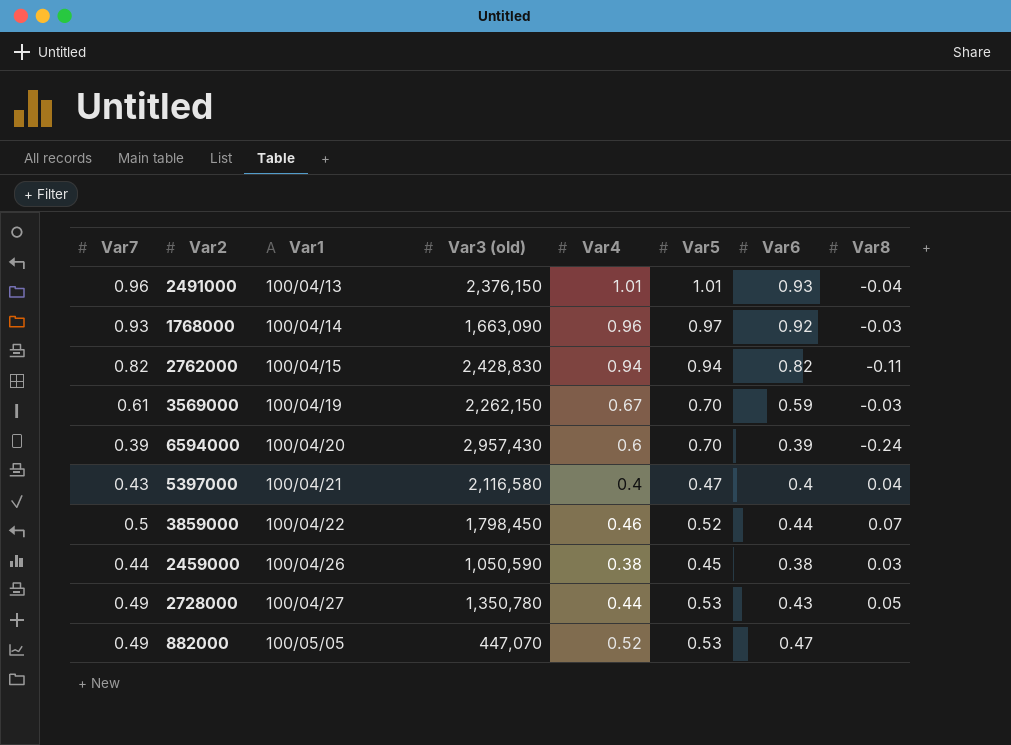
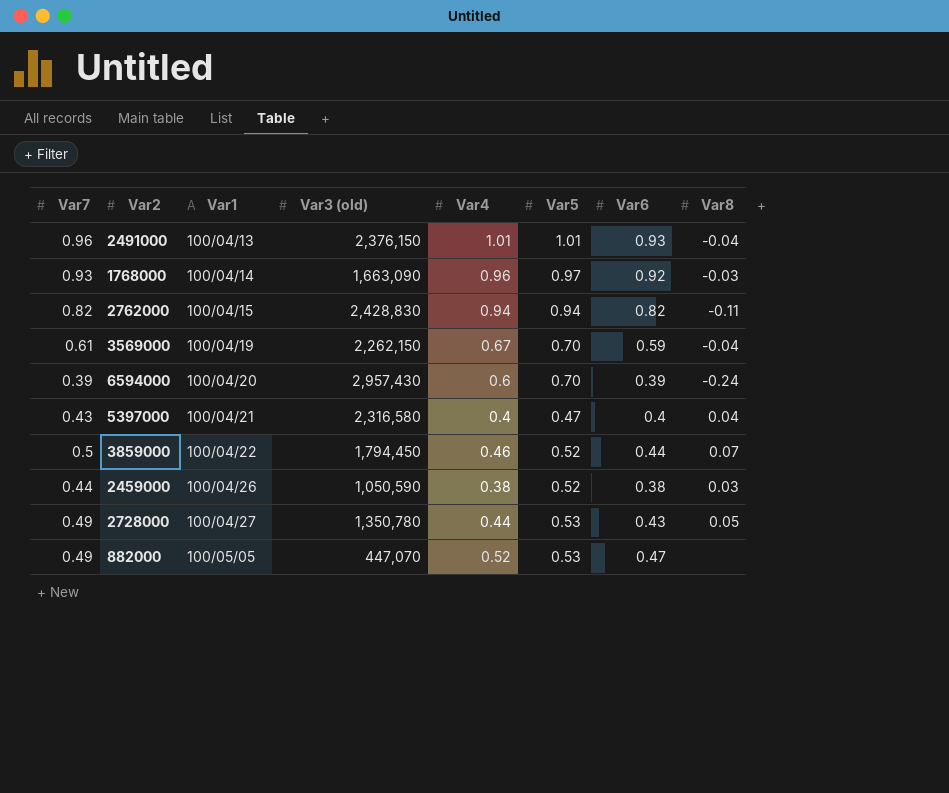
3569000 | Var8: -0.03 -> -0.04
5397000 | Var3 (old): 2,116,580 -> 2,316,580
3859000 | Var3 (old): 1,798,450 -> 1,794,450
2459000 | Var5: 0.45 -> 0.52

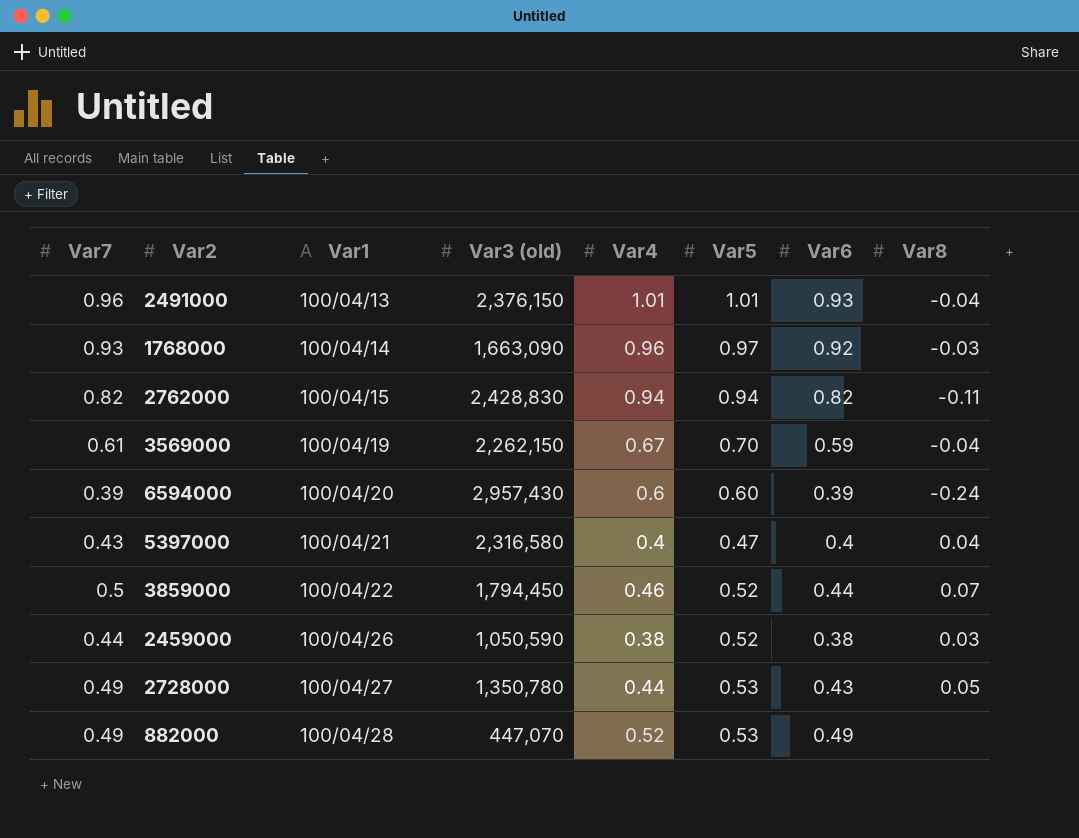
6594000 | Var5: 0.70 -> 0.60
882000 | Var1: 100/05/05 -> 100/04/28
882000 | Var6: 0.47 -> 0.49

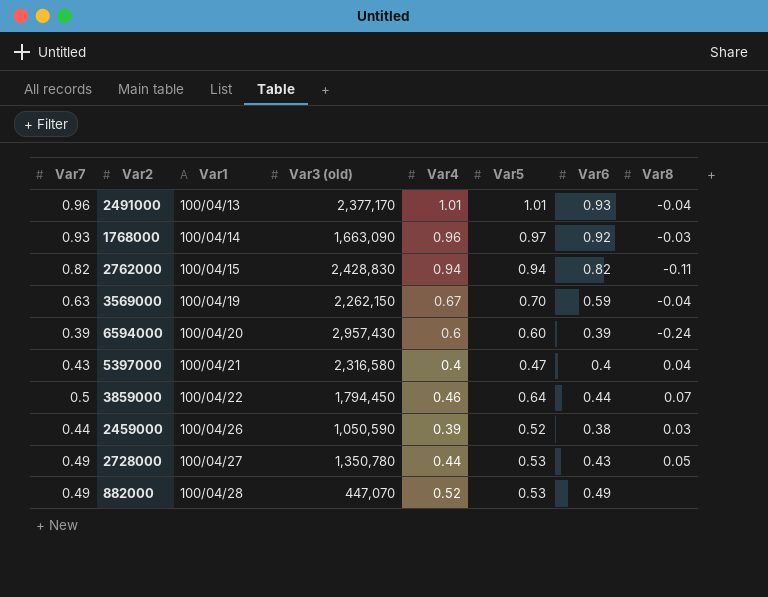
2491000 | Var3 (old): 2,376,150 -> 2,377,170
3569000 | Var7: 0.61 -> 0.63
3859000 | Var5: 0.52 -> 0.64
2459000 | Var4: 0.38 -> 0.39

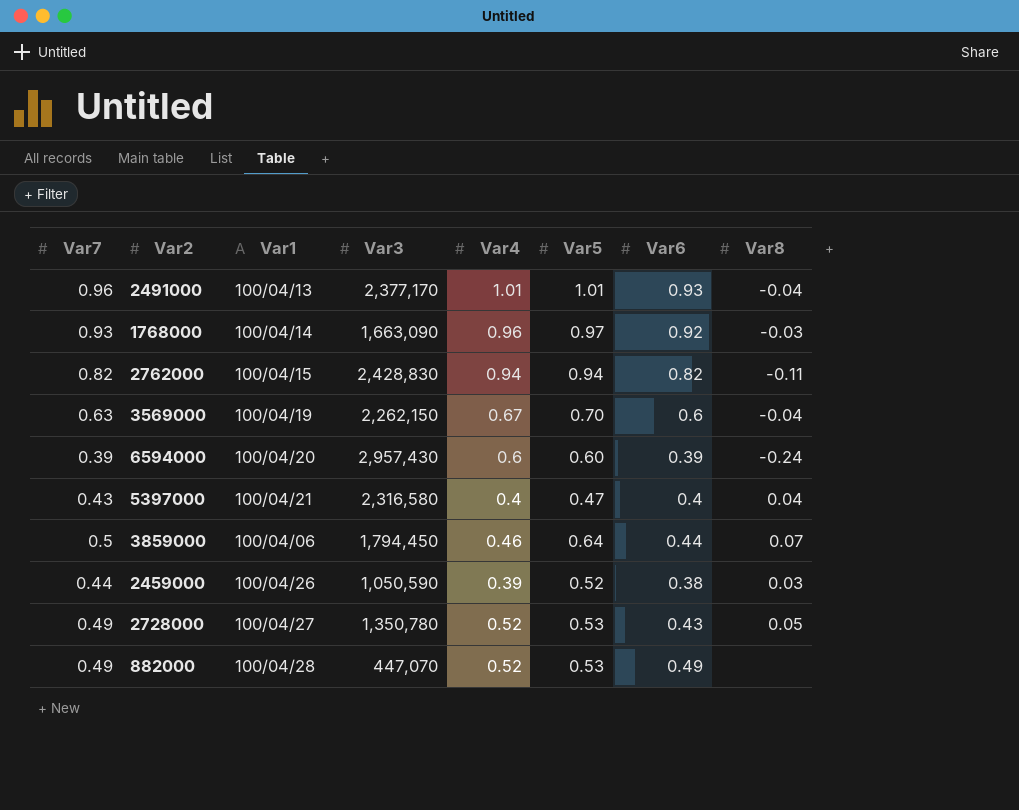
column name: Var3 (old) -> Var3
3569000 | Var6: 0.59 -> 0.6
3859000 | Var1: 100/04/22 -> 100/04/06
2728000 | Var4: 0.44 -> 0.52

